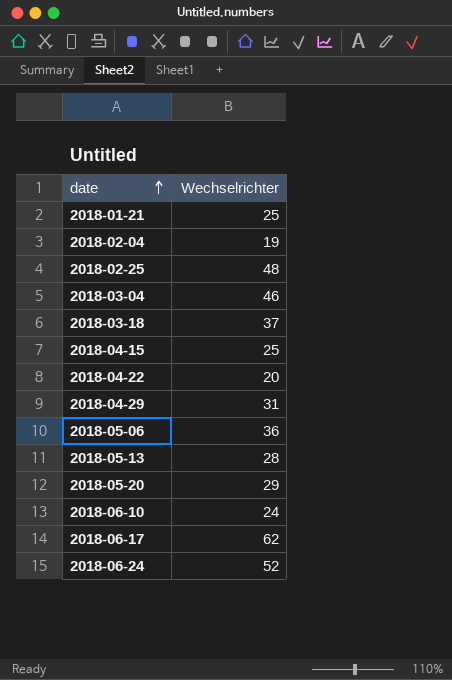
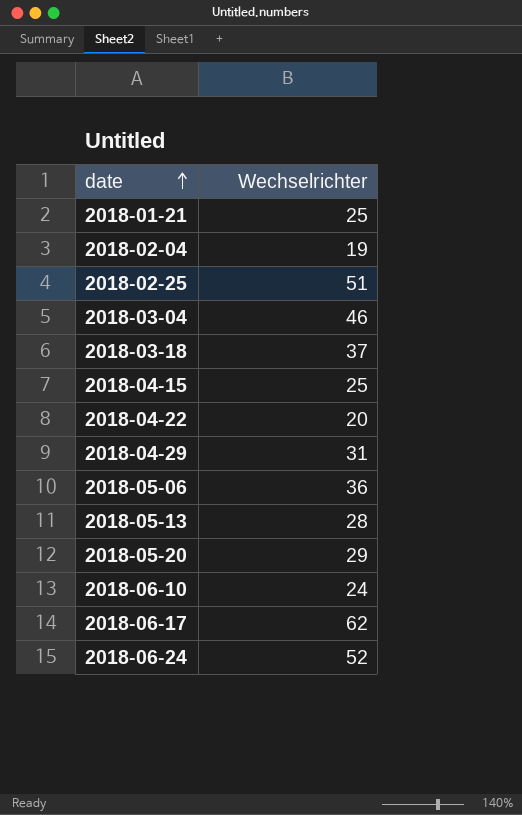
2018-02-25 | Wechselrichter: 48 -> 51

